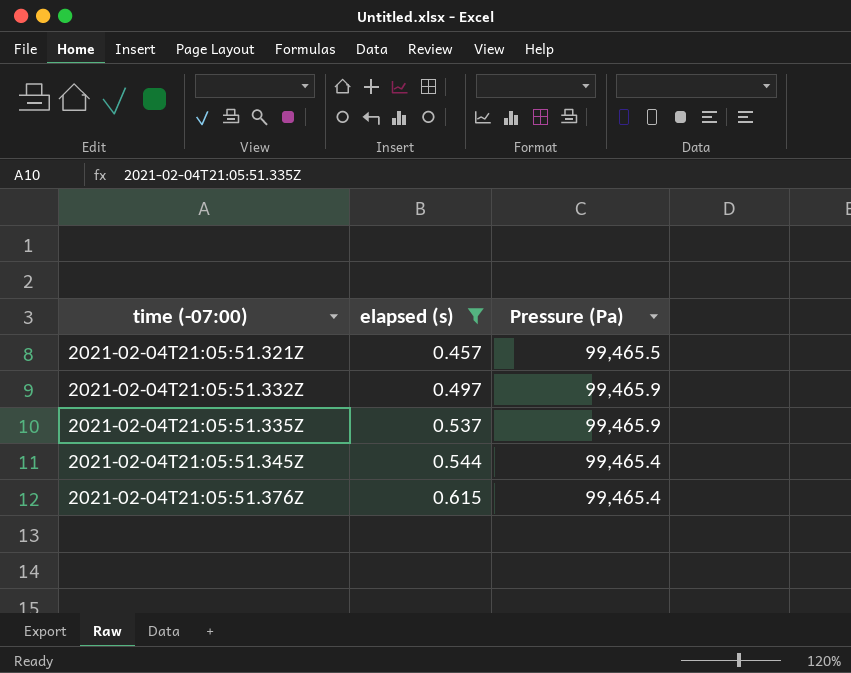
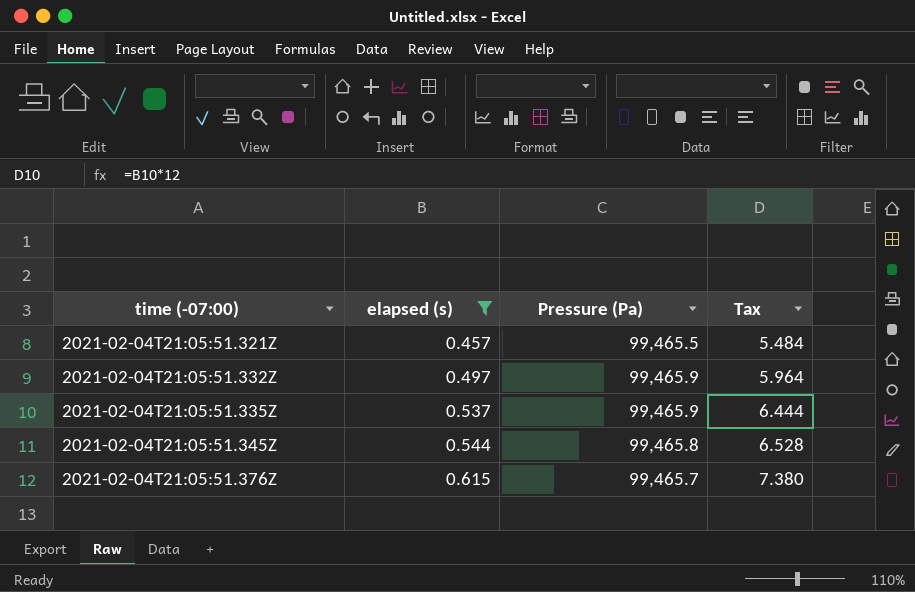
column Tax | formula: none -> [elapsed (s)] * 12
2021-02-04T21:05:51.345Z | Pressure (Pa): 99,465.4 -> 99,465.8
2021-02-04T21:05:51.376Z | Pressure (Pa): 99,465.4 -> 99,465.7

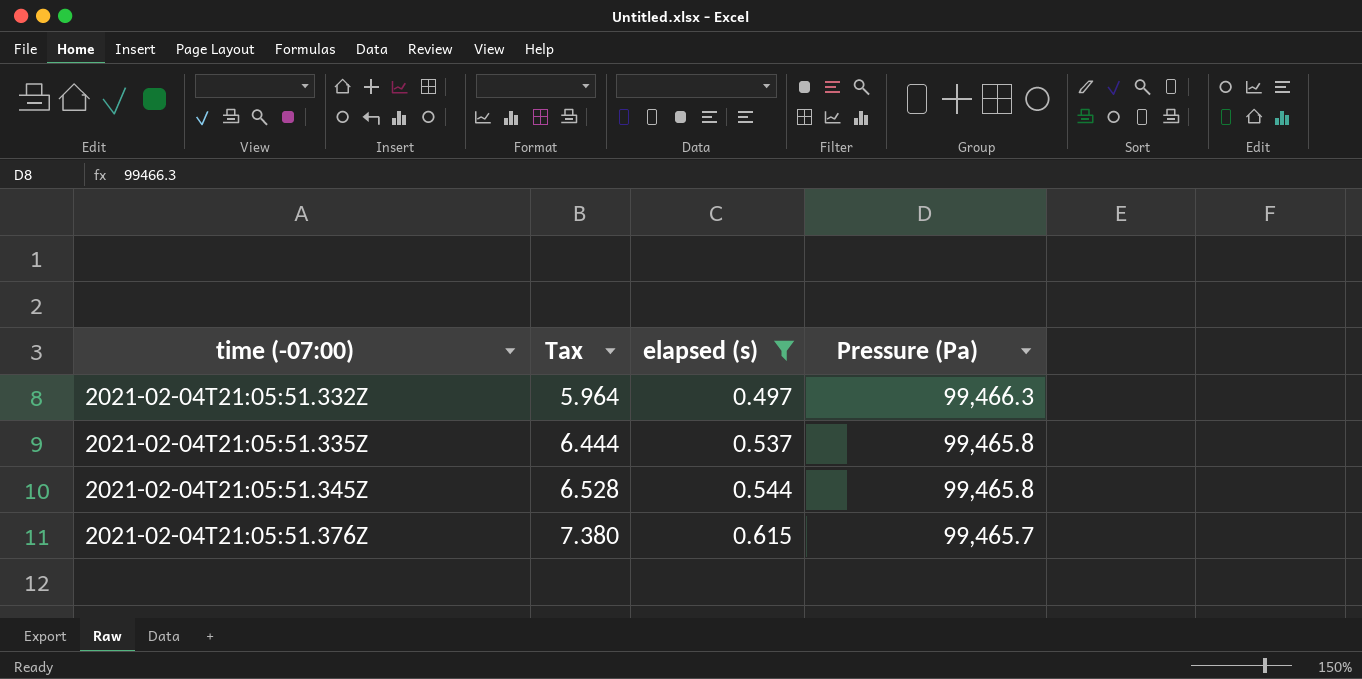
column Tax | position: 4 -> 2
row 2021-02-04T21:05:51.321Z: 0.457 | 99,465.5 | 5.484 -> none
2021-02-04T21:05:51.332Z | Pressure (Pa): 99,465.9 -> 99,466.3
2021-02-04T21:05:51.335Z | Pressure (Pa): 99,465.9 -> 99,465.8

